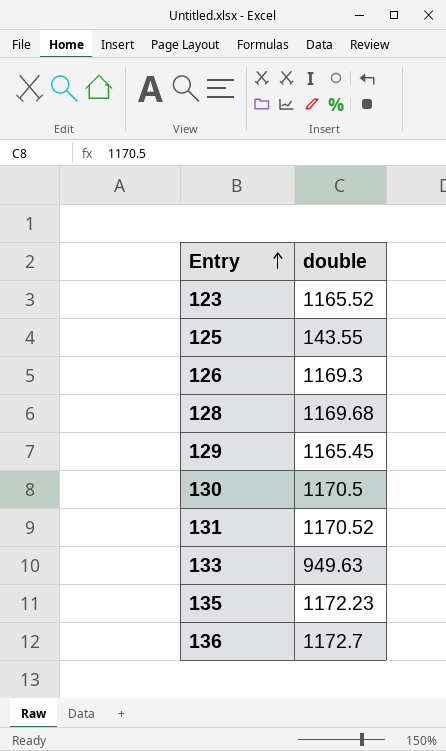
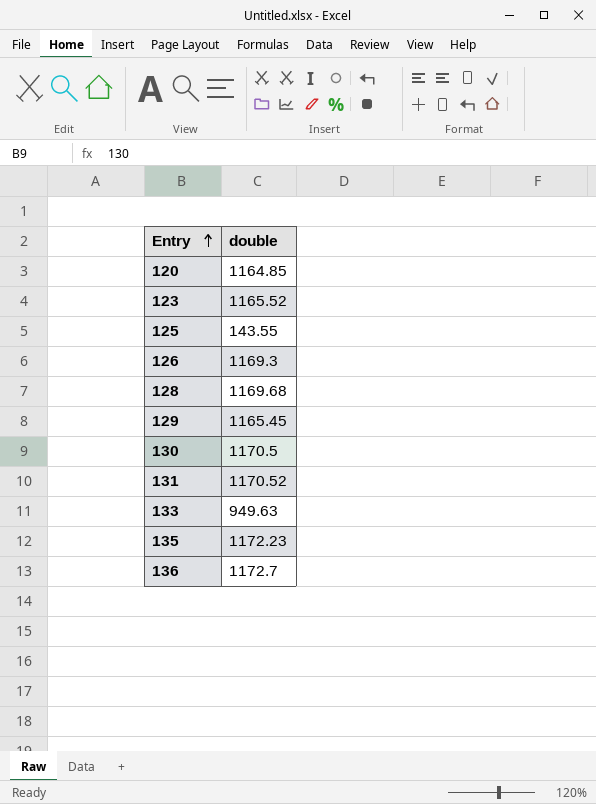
row 120: none -> 1164.85

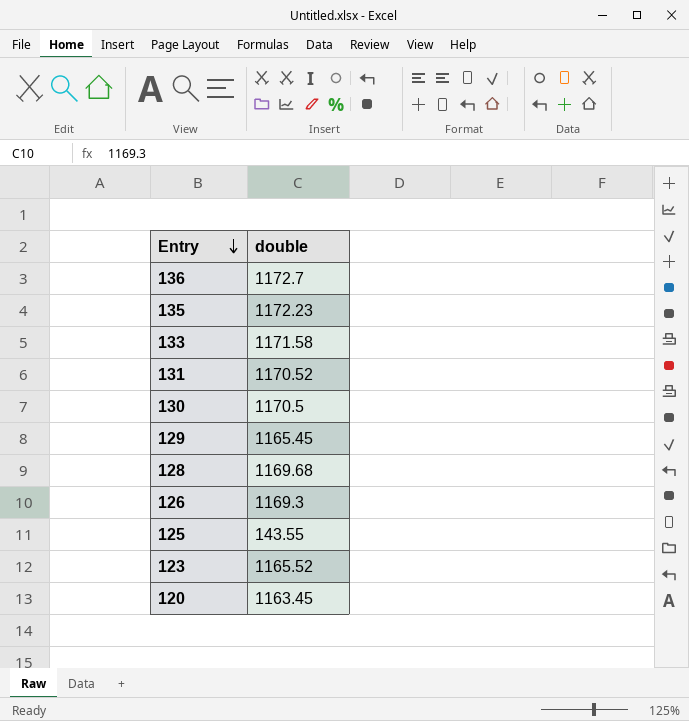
row order: Entry ascending -> Entry descending
133 | double: 949.63 -> 1171.58
120 | double: 1164.85 -> 1163.45

